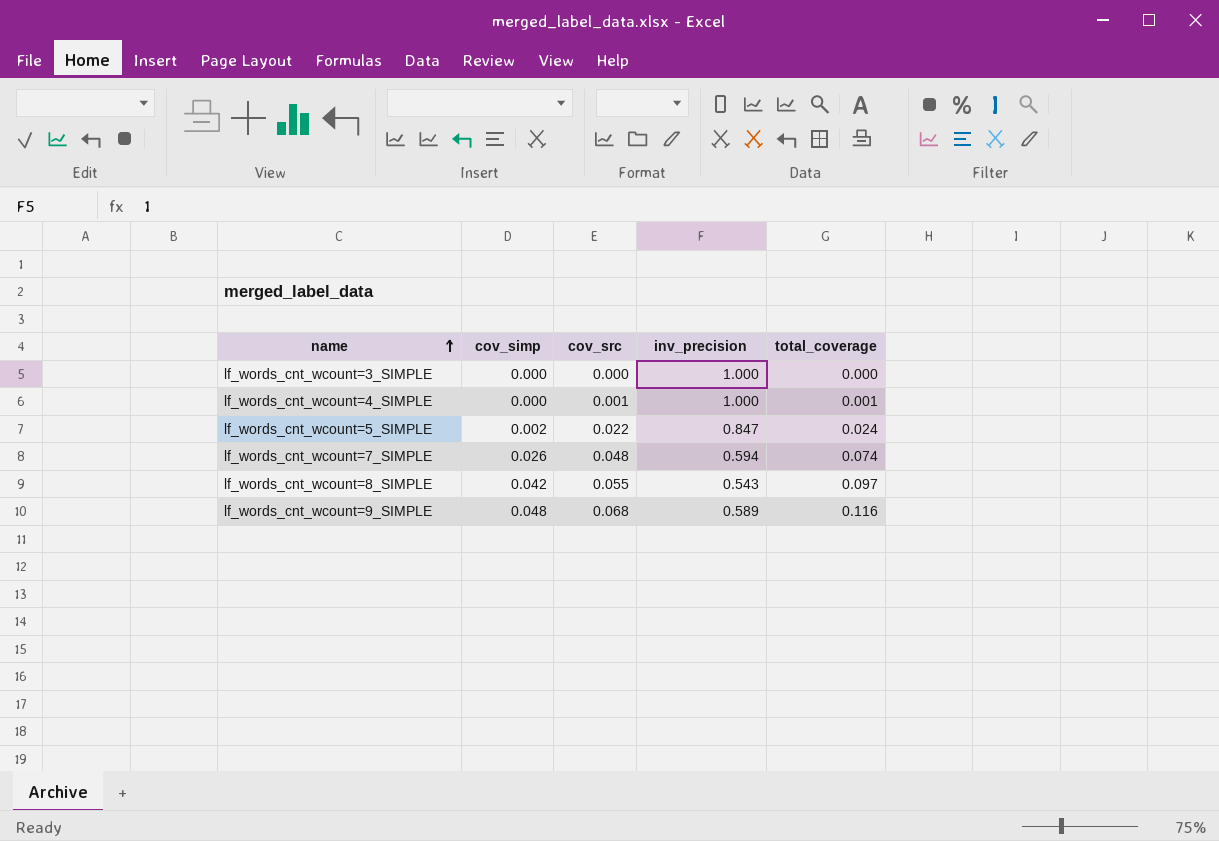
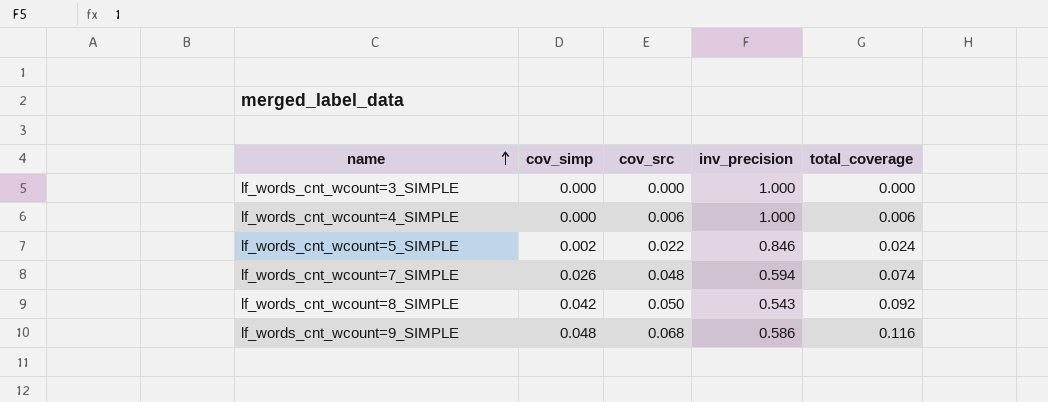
lf_words_cnt_wcount=4_SIMPLE | cov_src: 0.001 -> 0.006
lf_words_cnt_wcount=4_SIMPLE | total_coverage: 0.001 -> 0.006
lf_words_cnt_wcount=5_SIMPLE | inv_precision: 0.847 -> 0.846
lf_words_cnt_wcount=8_SIMPLE | cov_src: 0.055 -> 0.050
lf_words_cnt_wcount=8_SIMPLE | total_coverage: 0.097 -> 0.092
lf_words_cnt_wcount=9_SIMPLE | inv_precision: 0.589 -> 0.586

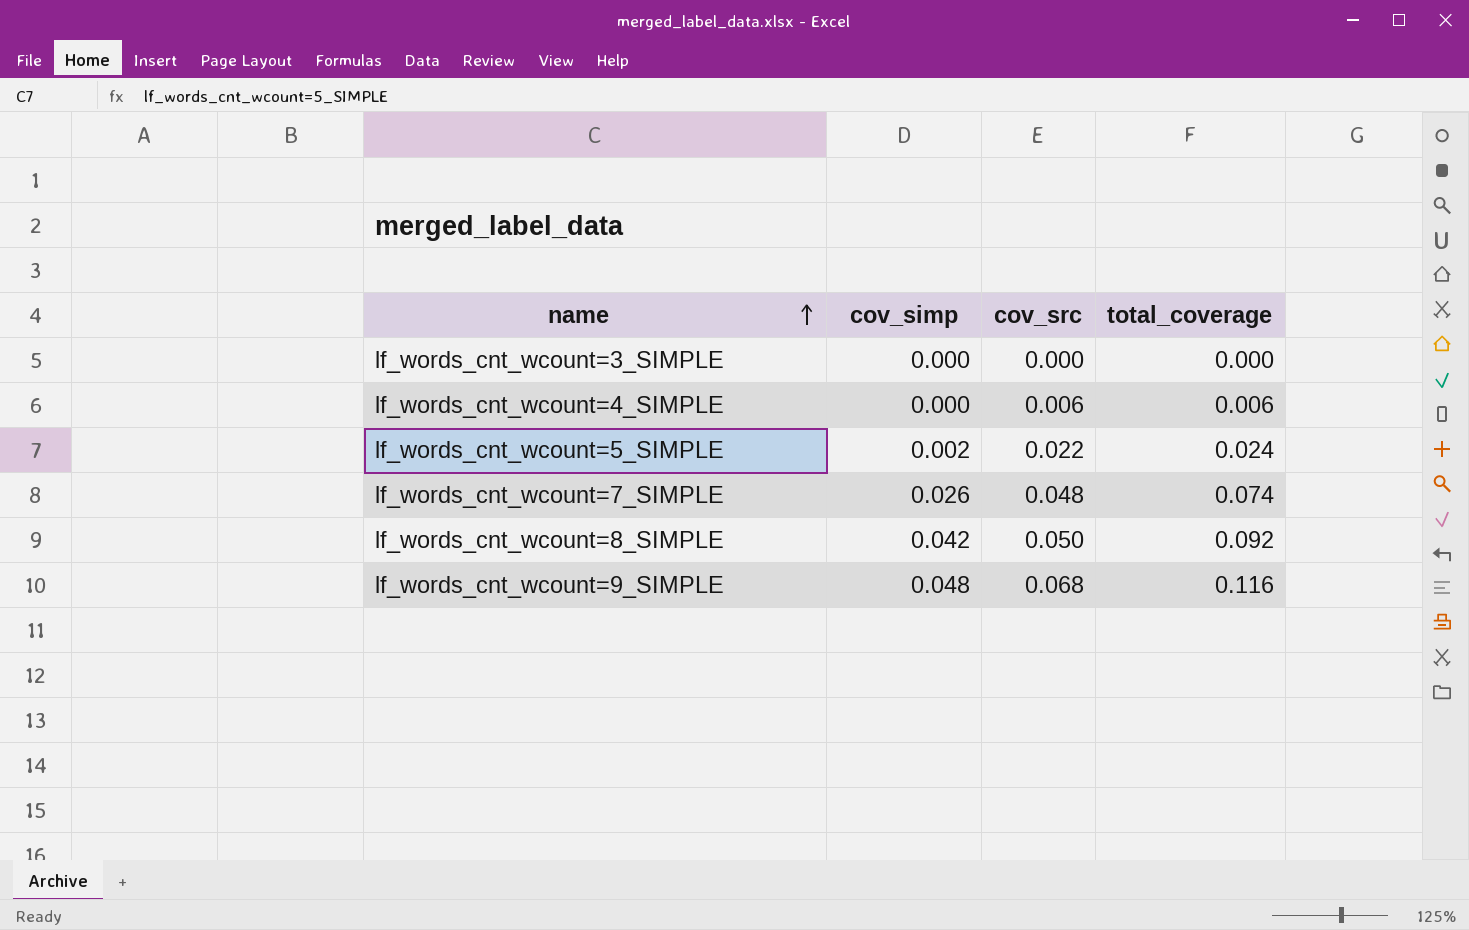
column inv_precision | position: 4 -> none

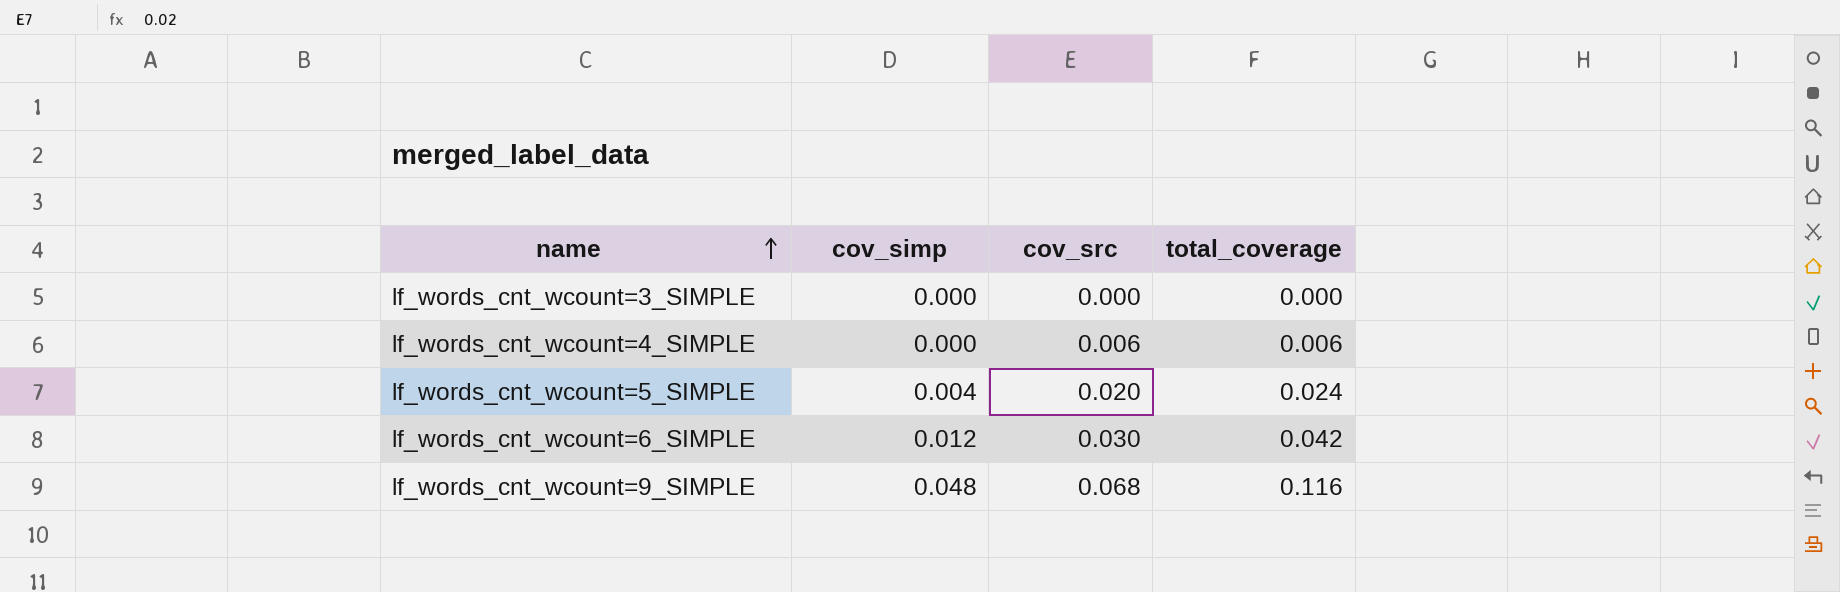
row lf_words_cnt_wcount=7_SIMPLE: 0.026 | 0.048 | 0.074 -> none
row lf_words_cnt_wcount=8_SIMPLE: 0.042 | 0.050 | 0.092 -> none
lf_words_cnt_wcount=5_SIMPLE | cov_simp: 0.002 -> 0.004
lf_words_cnt_wcount=5_SIMPLE | cov_src: 0.022 -> 0.020
row lf_words_cnt_wcount=6_SIMPLE: none -> 0.012 | 0.030 | 0.042

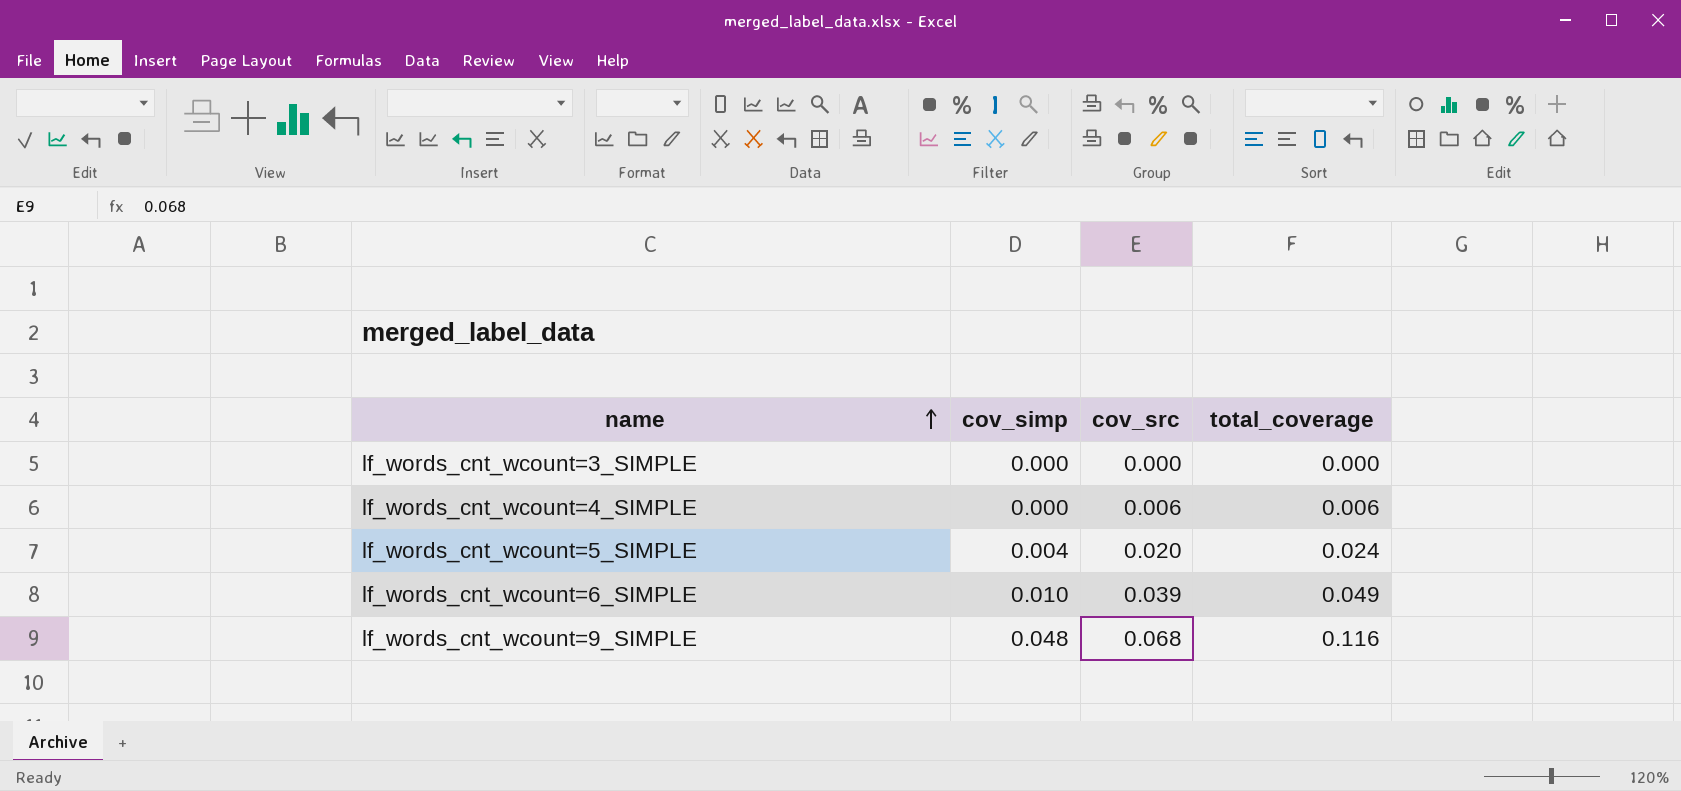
lf_words_cnt_wcount=6_SIMPLE | cov_simp: 0.012 -> 0.010
lf_words_cnt_wcount=6_SIMPLE | cov_src: 0.030 -> 0.039
lf_words_cnt_wcount=6_SIMPLE | total_coverage: 0.042 -> 0.049

